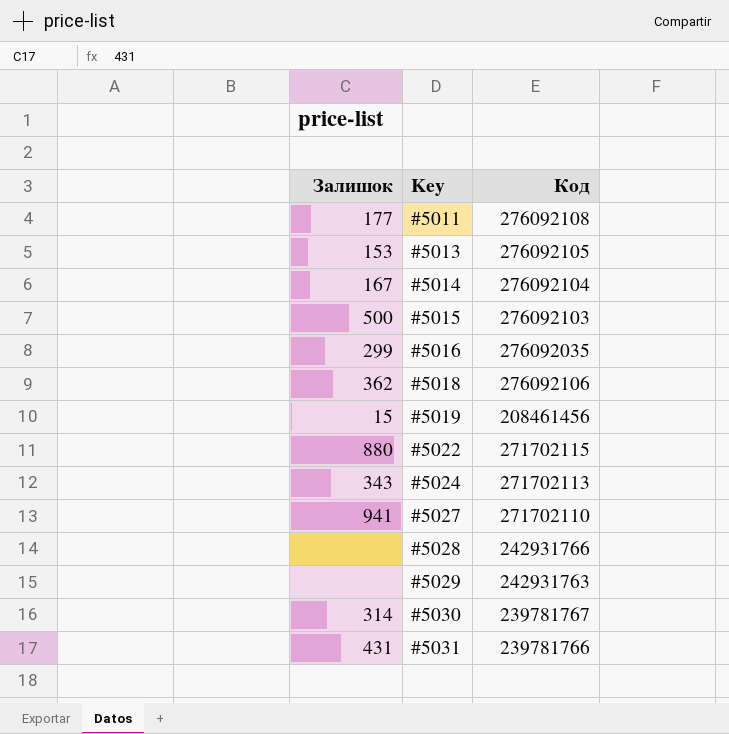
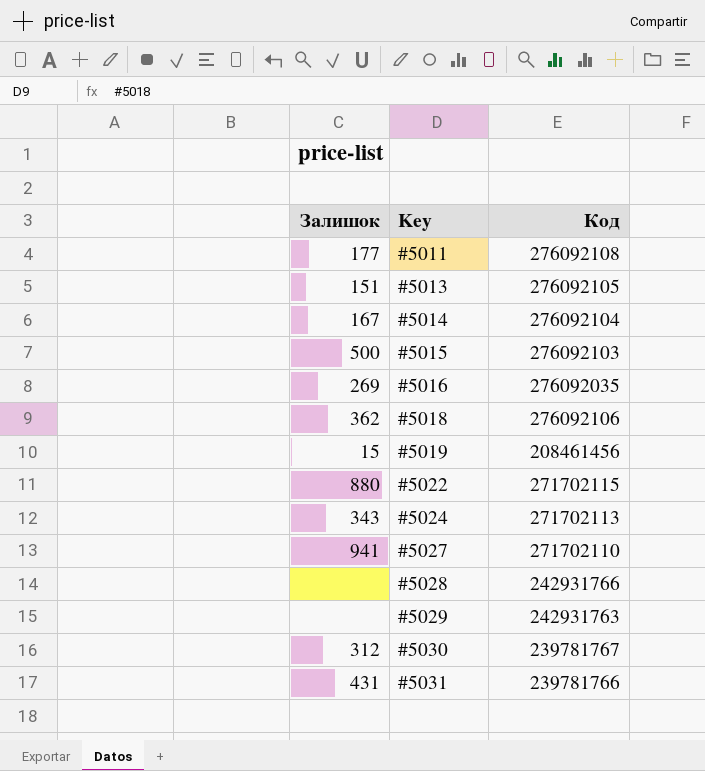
#5013 | Залишок: 153 -> 151
#5016 | Залишок: 299 -> 269
#5030 | Залишок: 314 -> 312

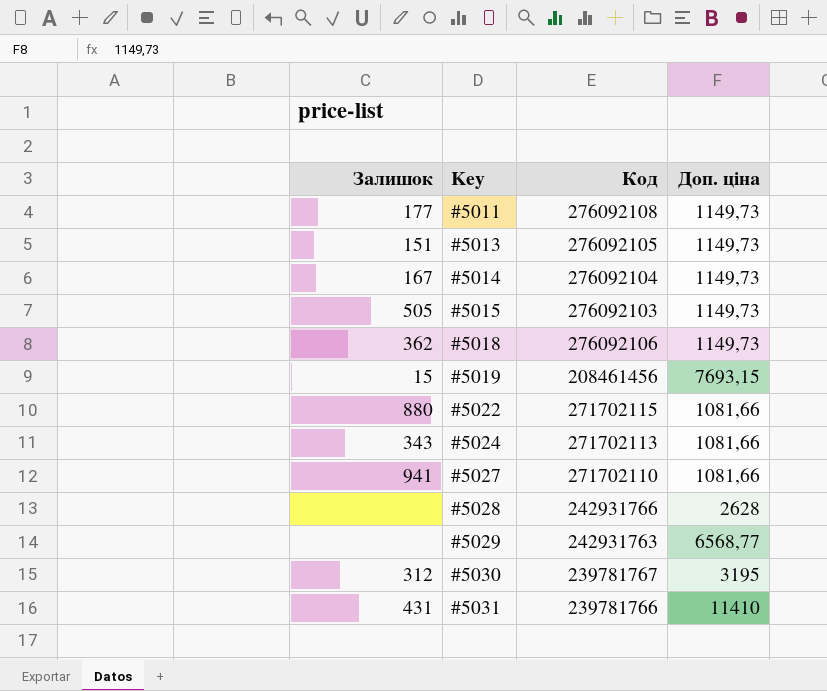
column Доп. ціна | position: none -> 4
row #5016: 269 | 276092035 -> none
#5015 | Залишок: 500 -> 505

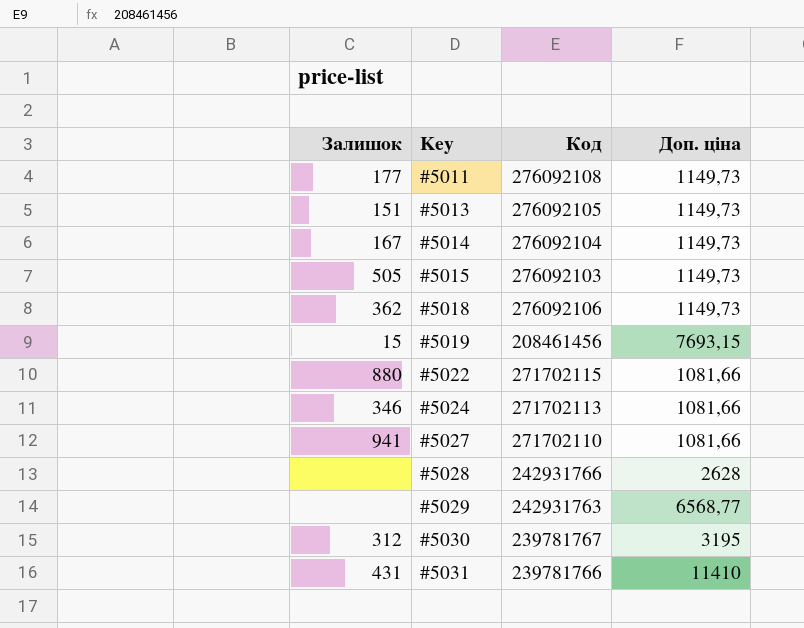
#5024 | Залишок: 343 -> 346

